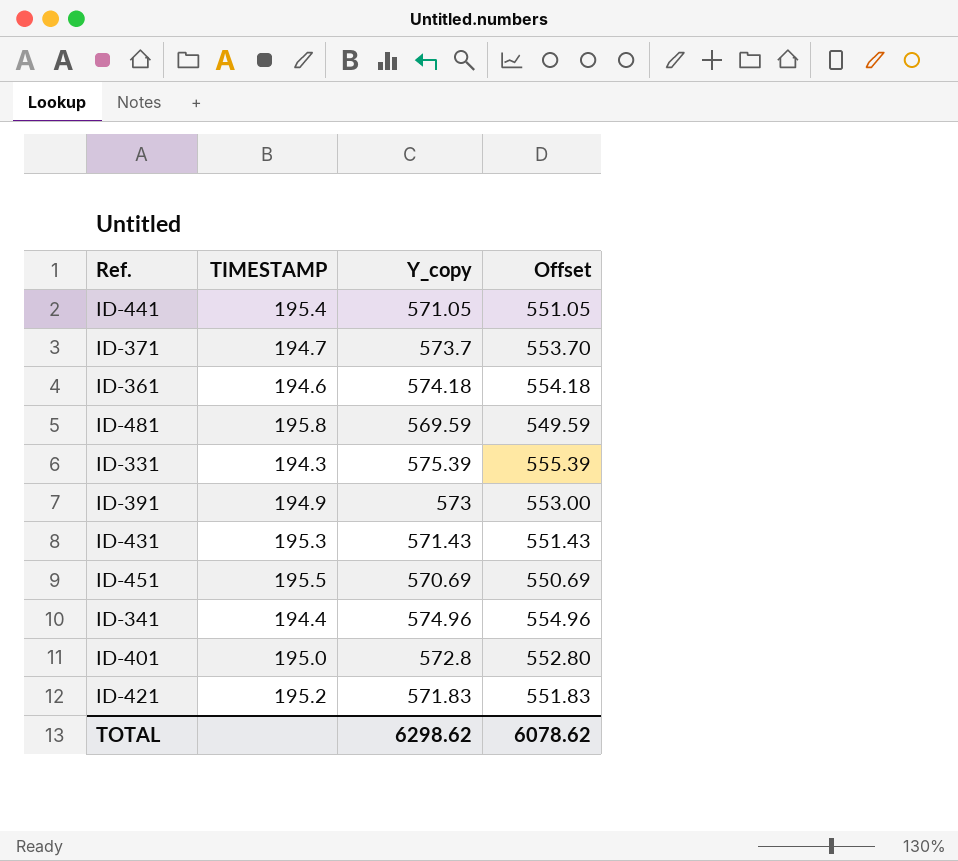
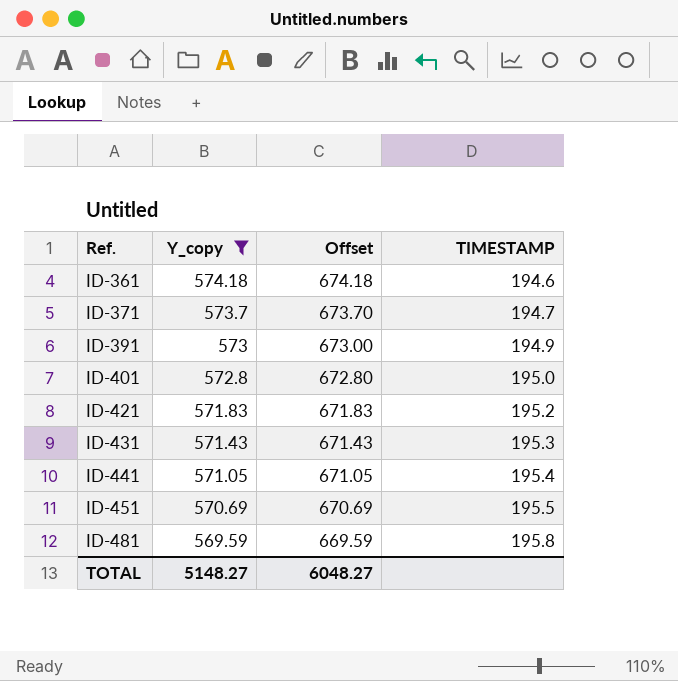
filter: none -> Y_copy <= 574.18
row order: none -> Ref. ascending
column Offset | formula: [Y_copy] - 20 -> [Y_copy] + 100
column TIMESTAMP | position: 2 -> 4
TOTAL | Y_copy: 6298.62 -> 5148.27
TOTAL | Offset: 6078.62 -> 6048.27

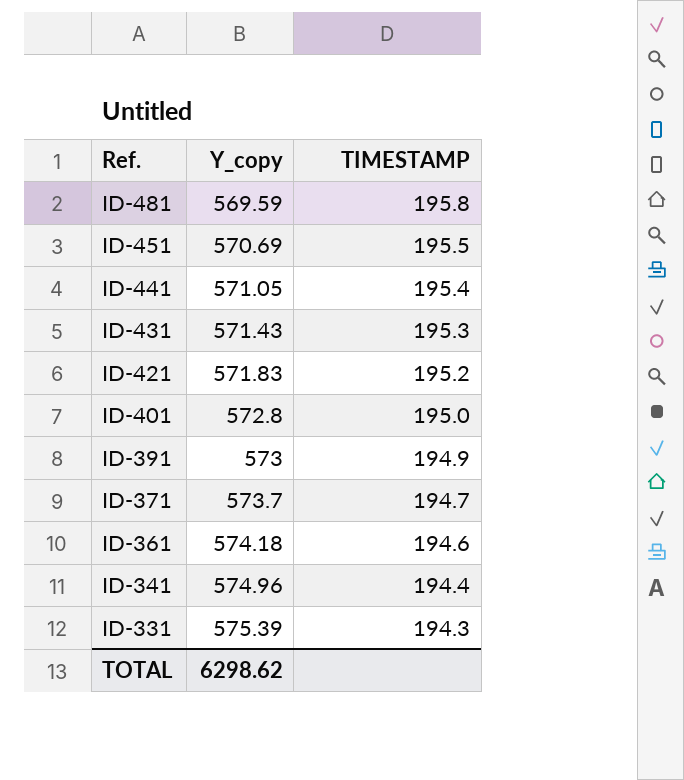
filter: Y_copy <= 574.18 -> none
row order: Ref. ascending -> Ref. descending
column Offset | formula: [Y_copy] + 100 -> none
TOTAL | Y_copy: 5148.27 -> 6298.62

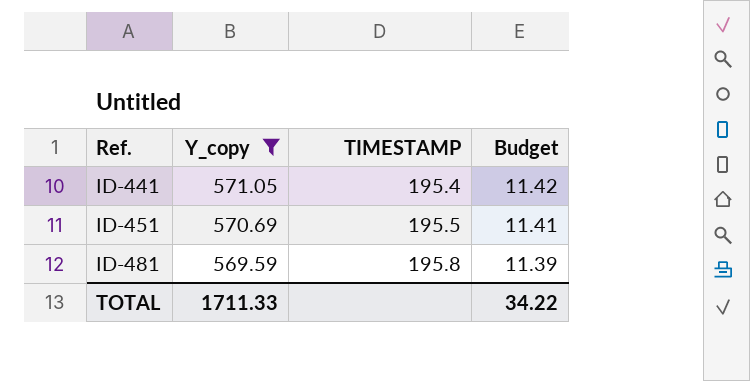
filter: none -> Y_copy <= 571.05
row order: Ref. descending -> Ref. ascending
column Budget | formula: none -> [Y_copy] * 0.02
TOTAL | Y_copy: 6298.62 -> 1711.33

